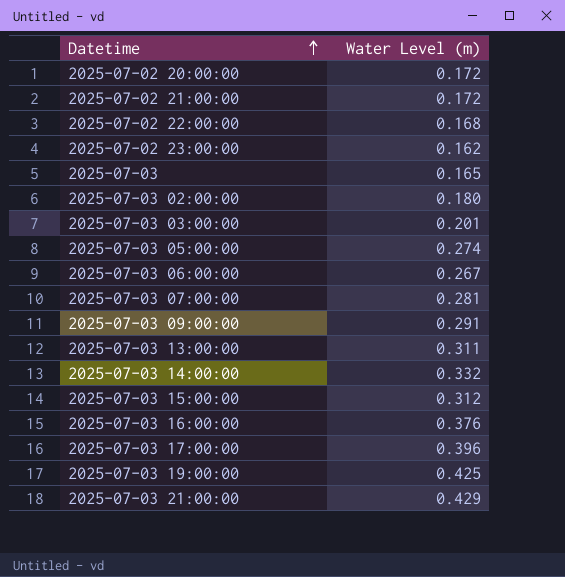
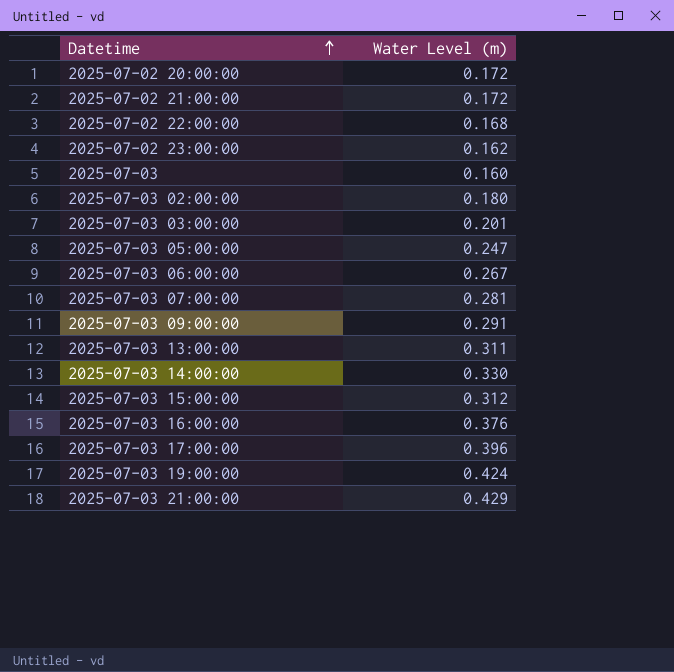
2025-07-03 | Water Level (m): 0.165 -> 0.160
2025-07-03 05:00:00 | Water Level (m): 0.274 -> 0.247
2025-07-03 14:00:00 | Water Level (m): 0.332 -> 0.330
2025-07-03 19:00:00 | Water Level (m): 0.425 -> 0.424

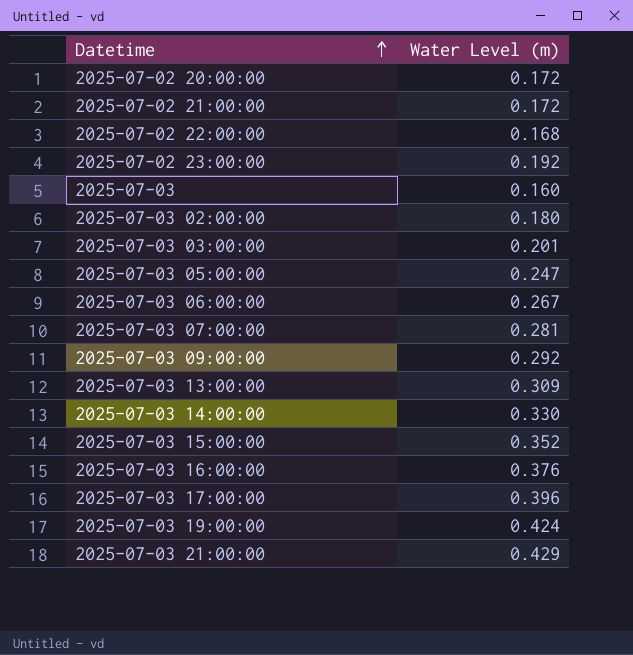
2025-07-02 23:00:00 | Water Level (m): 0.162 -> 0.192
2025-07-03 09:00:00 | Water Level (m): 0.291 -> 0.292
2025-07-03 13:00:00 | Water Level (m): 0.311 -> 0.309
2025-07-03 15:00:00 | Water Level (m): 0.312 -> 0.352

